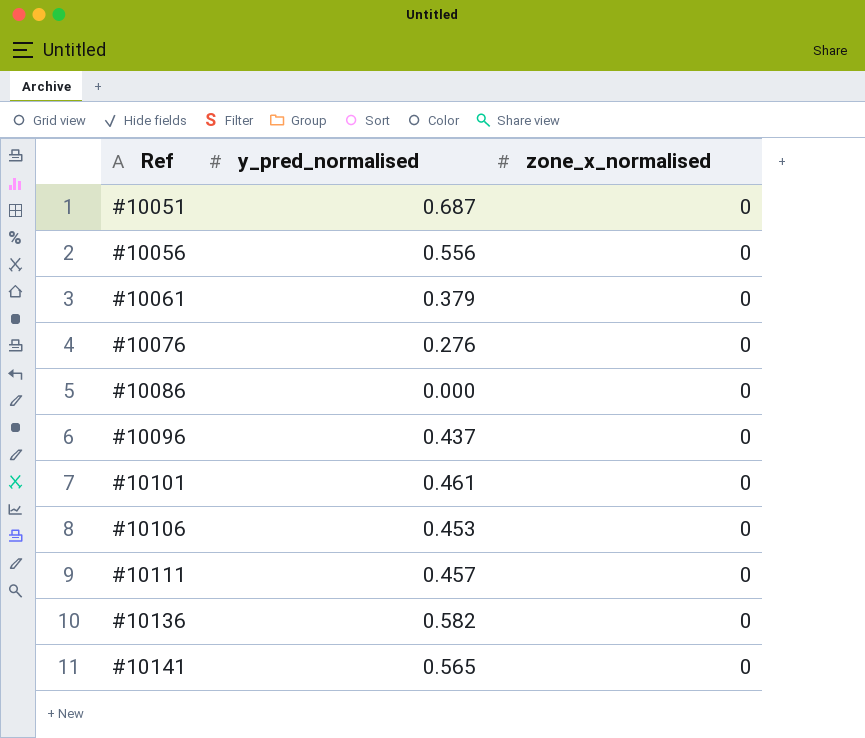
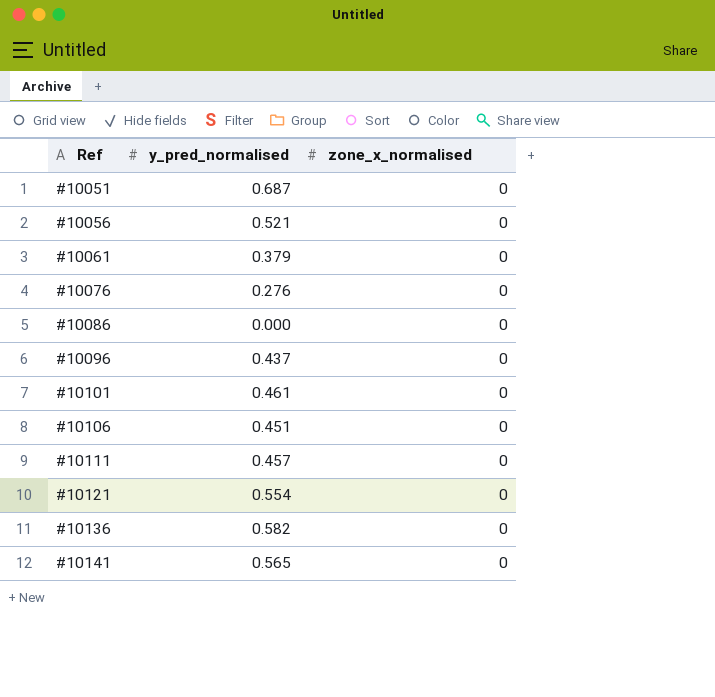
#10056 | y_pred_normalised: 0.556 -> 0.521
#10106 | y_pred_normalised: 0.453 -> 0.451
row #10121: none -> 0.554 | 0

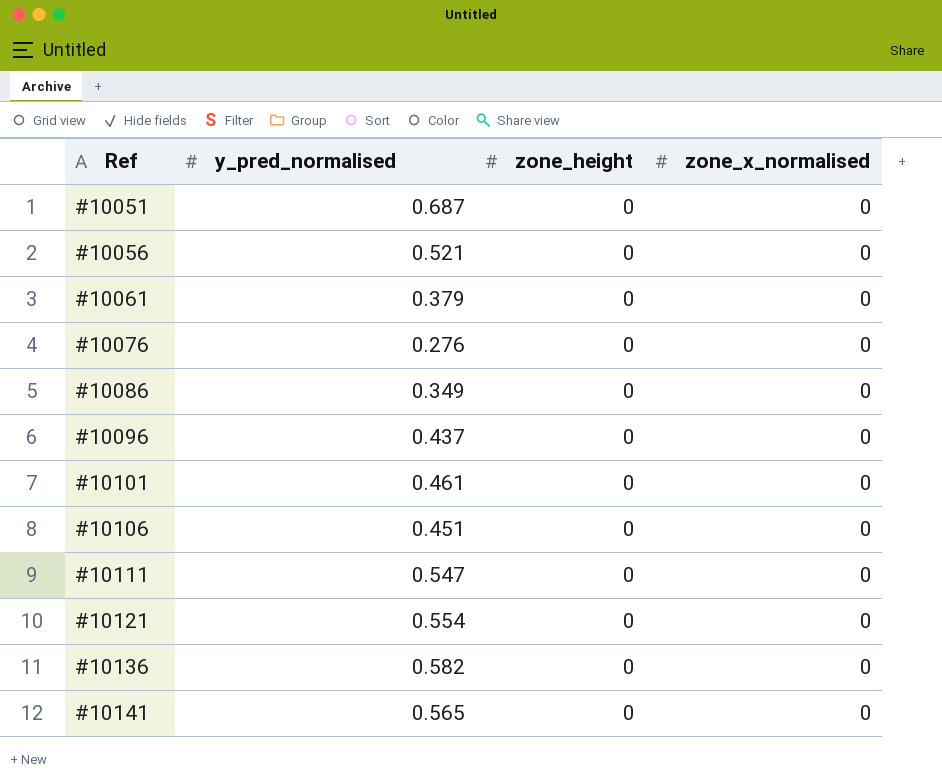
column zone_height | position: none -> 3
#10086 | y_pred_normalised: 0.000 -> 0.349
#10111 | y_pred_normalised: 0.457 -> 0.547

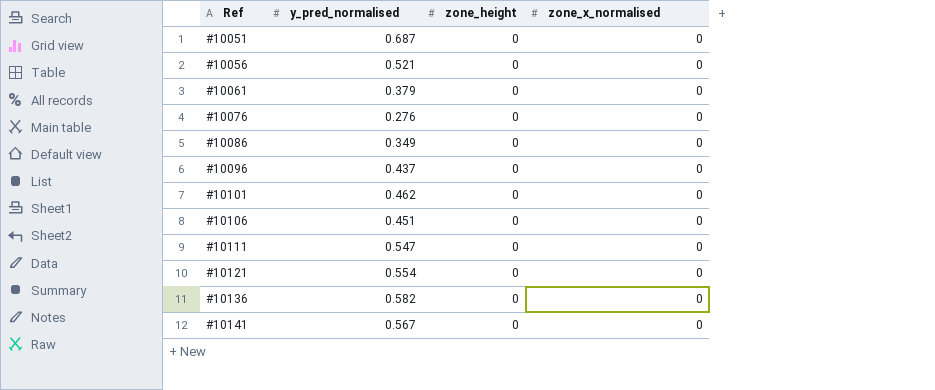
#10101 | y_pred_normalised: 0.461 -> 0.462
#10141 | y_pred_normalised: 0.565 -> 0.567

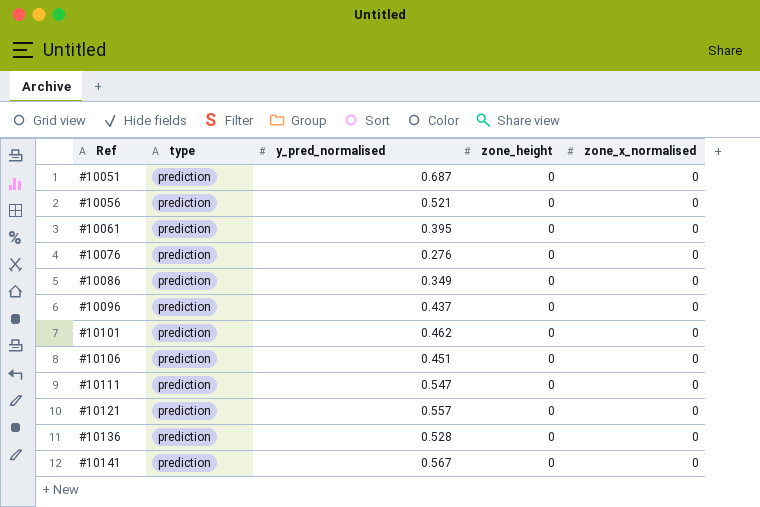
column type | position: none -> 2
#10061 | y_pred_normalised: 0.379 -> 0.395
#10121 | y_pred_normalised: 0.554 -> 0.557
#10136 | y_pred_normalised: 0.582 -> 0.528

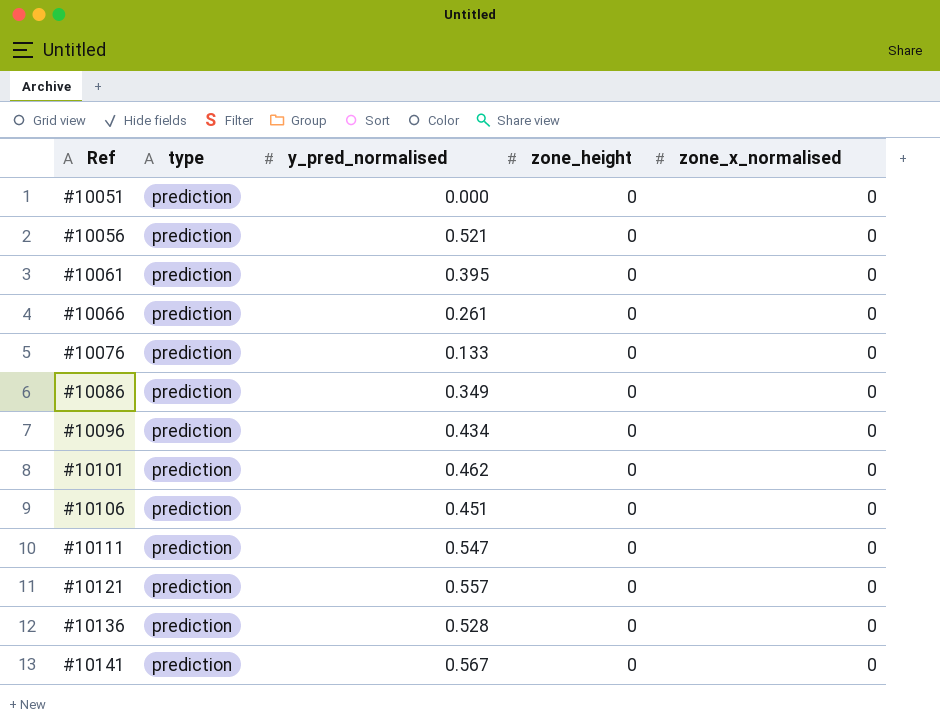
#10051 | y_pred_normalised: 0.687 -> 0.000
row #10066: none -> prediction | 0.261 | 0 | 0
#10076 | y_pred_normalised: 0.276 -> 0.133
#10096 | y_pred_normalised: 0.437 -> 0.434

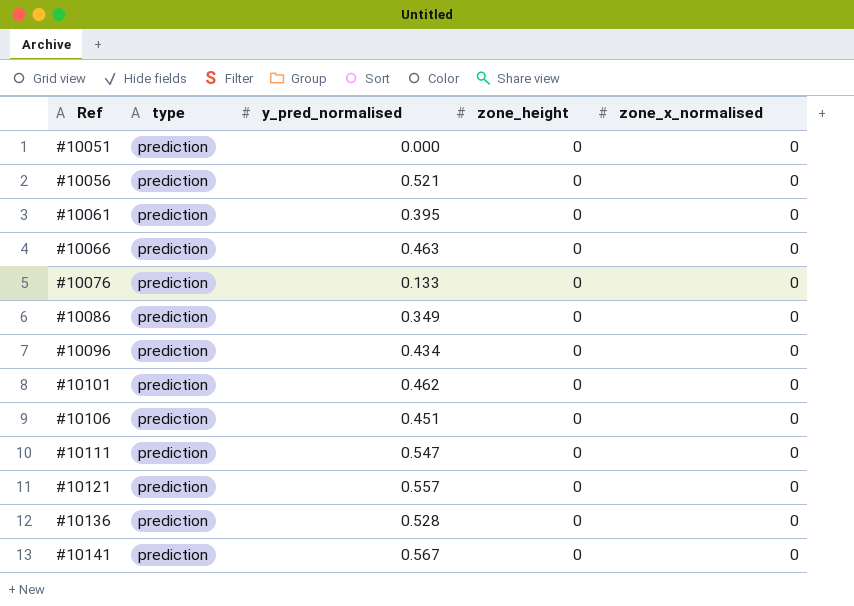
#10066 | y_pred_normalised: 0.261 -> 0.463

